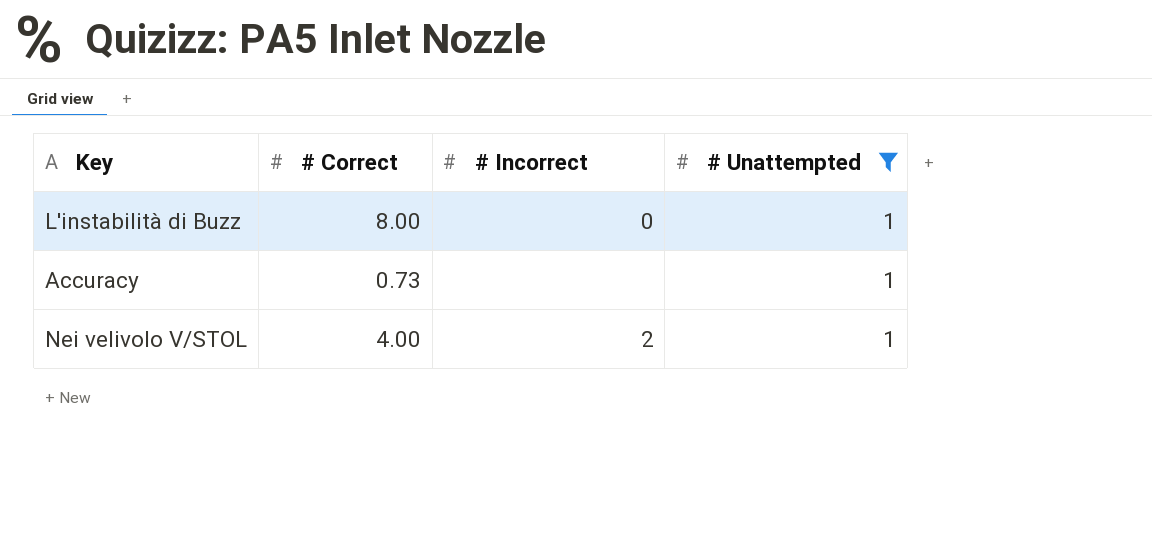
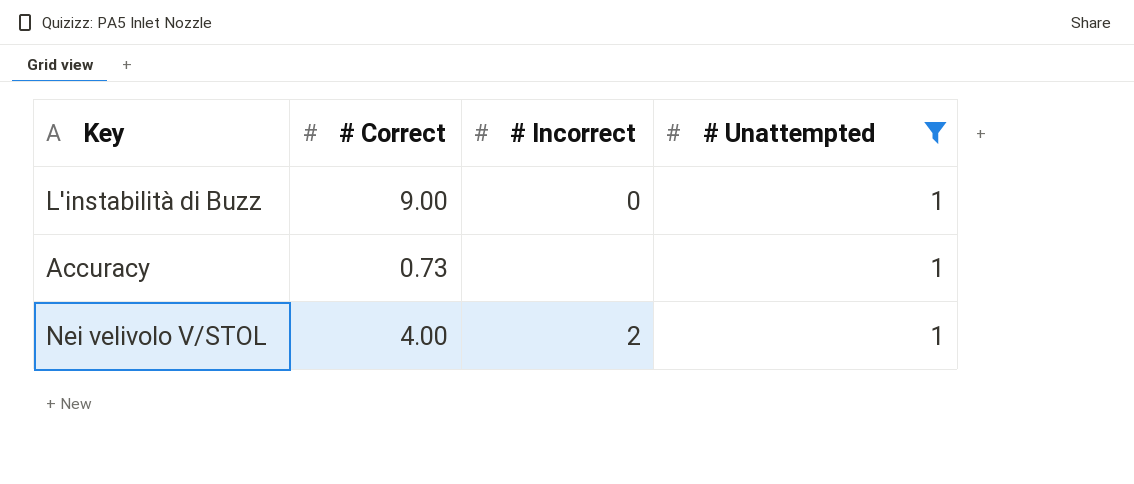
L'instabilità di Buzz | # Correct: 8.00 -> 9.00

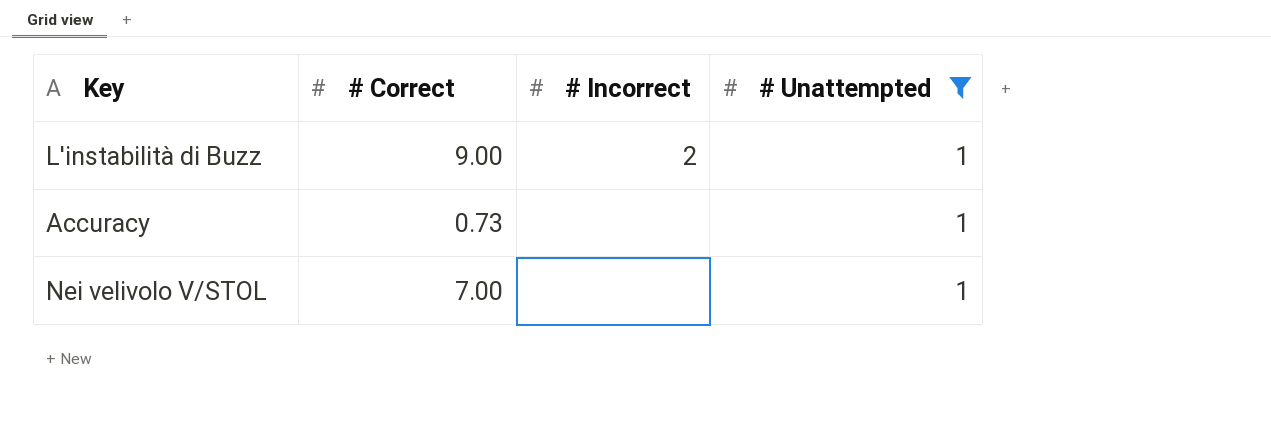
L'instabilità di Buzz | # Incorrect: 0 -> 2
Nei velivolo V/STOL | # Correct: 4.00 -> 7.00
Nei velivolo V/STOL | # Incorrect: 2 -> none

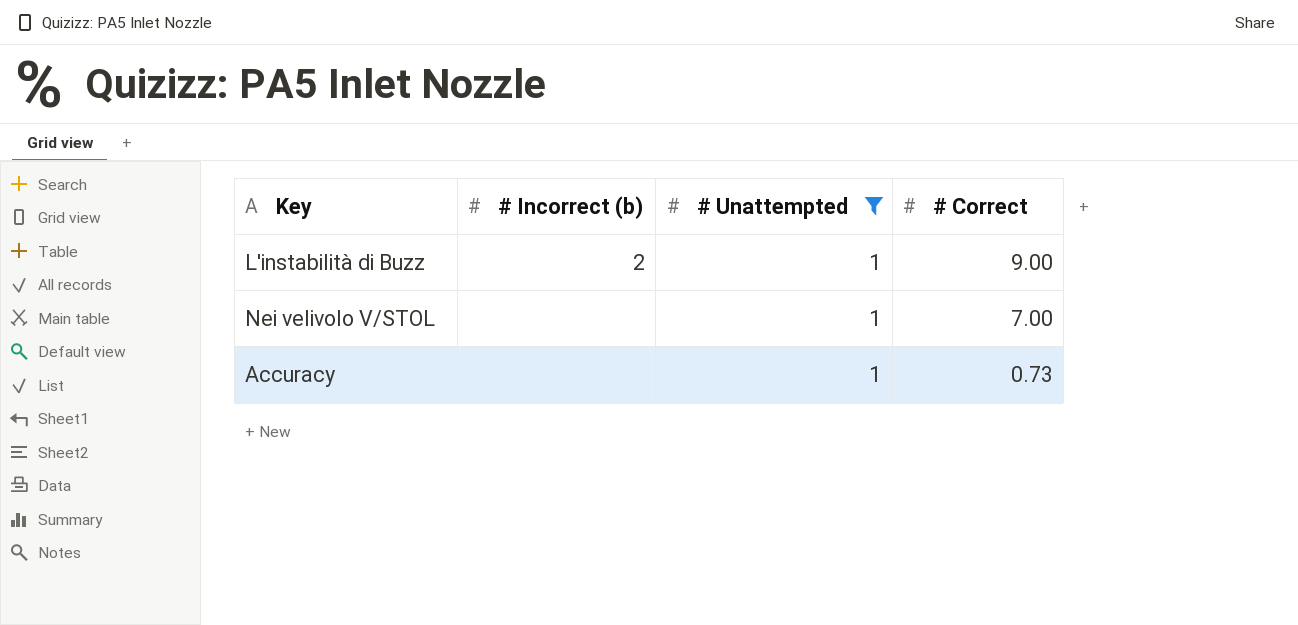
row order: none -> # Correct descending
column name: # Incorrect -> # Incorrect (b)
column # Correct | position: 2 -> 4

